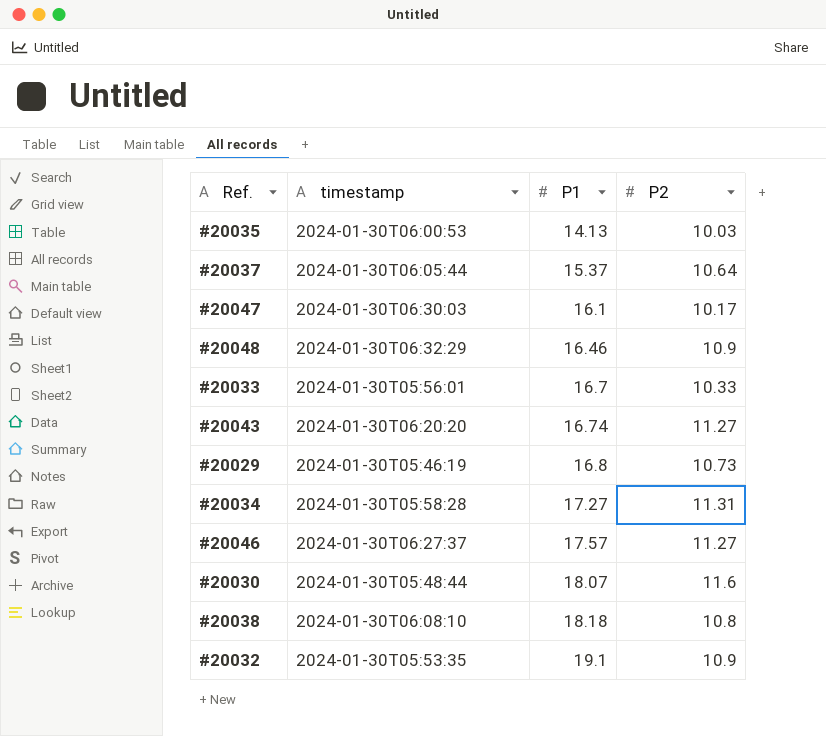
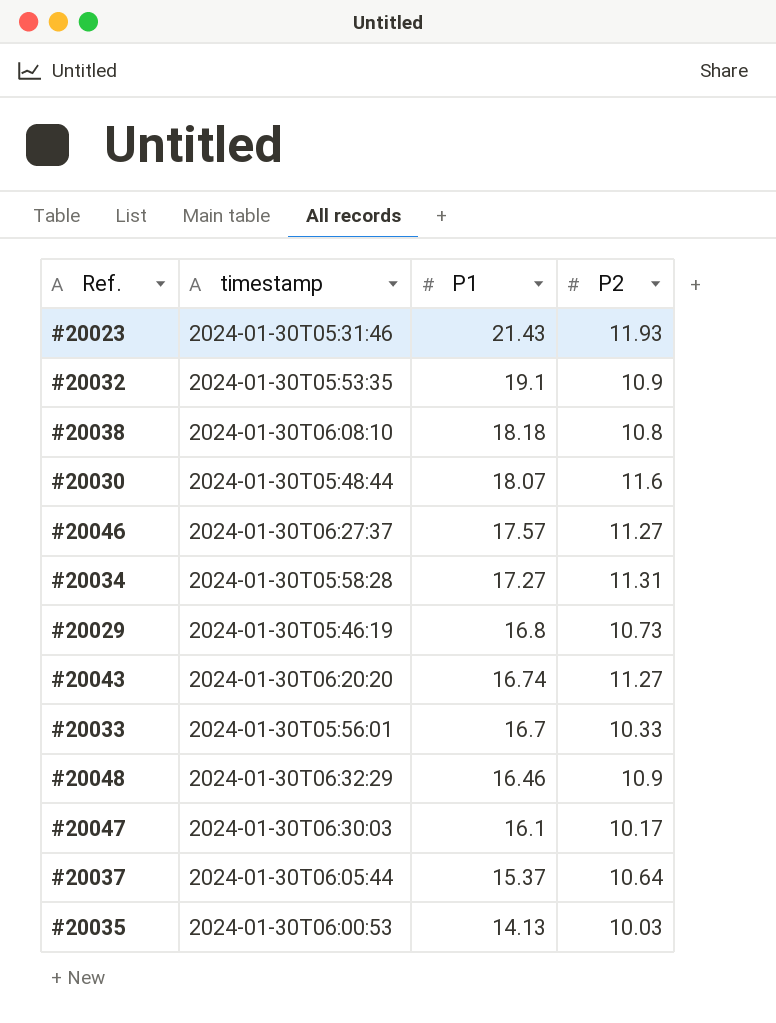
row order: P1 ascending -> P1 descending
row #20023: none -> 2024-01-30T05:31:46 | 21.43 | 11.93

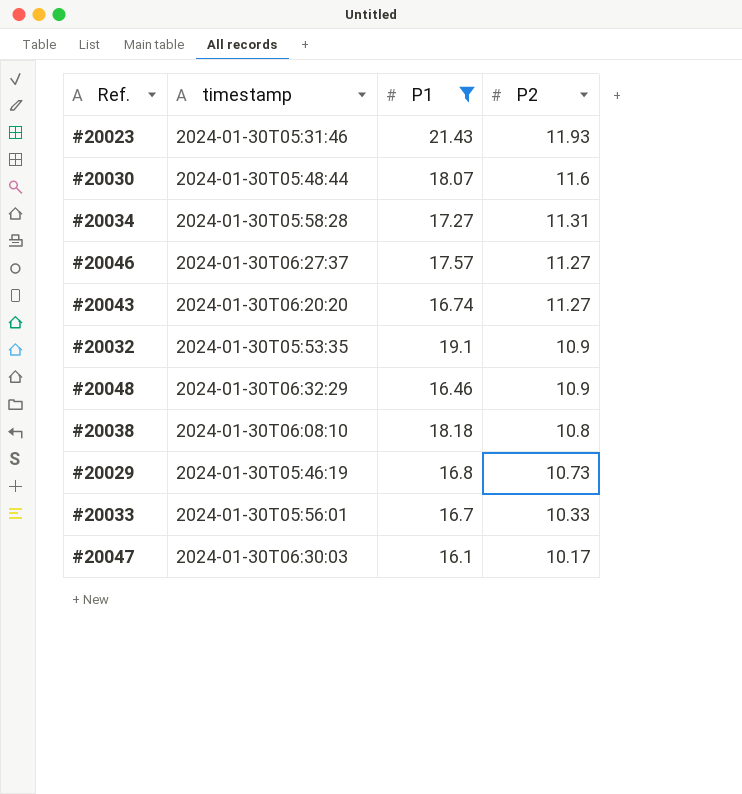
filter: none -> P1 >= 16.1
row order: P1 descending -> P2 descending

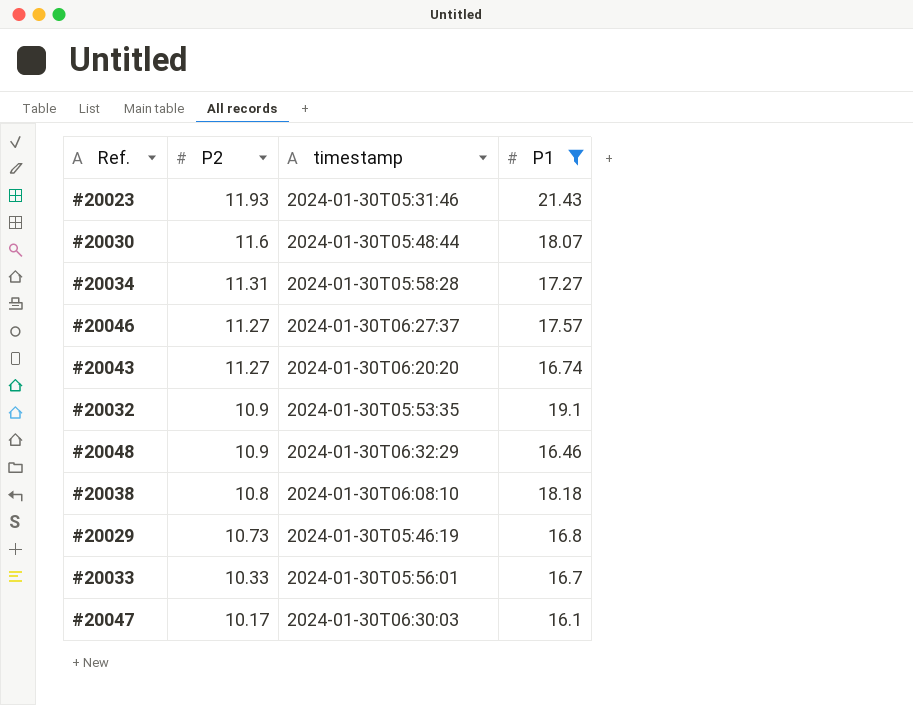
column P2 | position: 4 -> 2

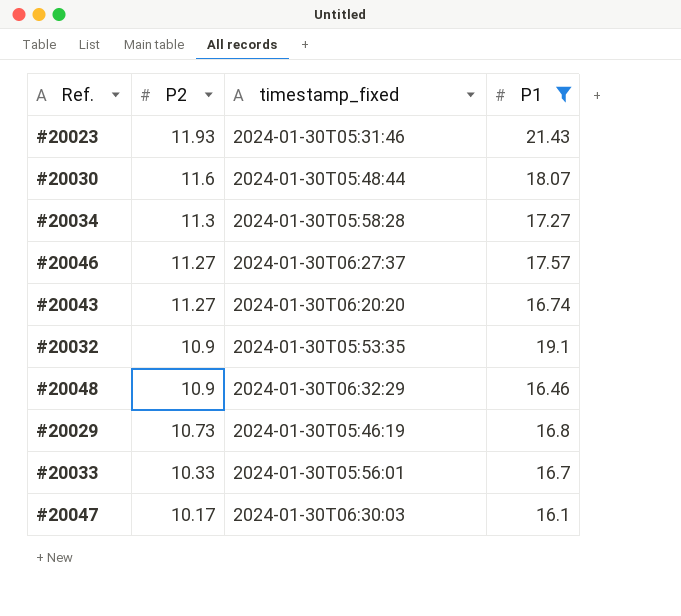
column name: timestamp -> timestamp_fixed
row #20038: 10.8 | 2024-01-30T06:08:10 | 18.18 -> none
#20034 | P2: 11.31 -> 11.3

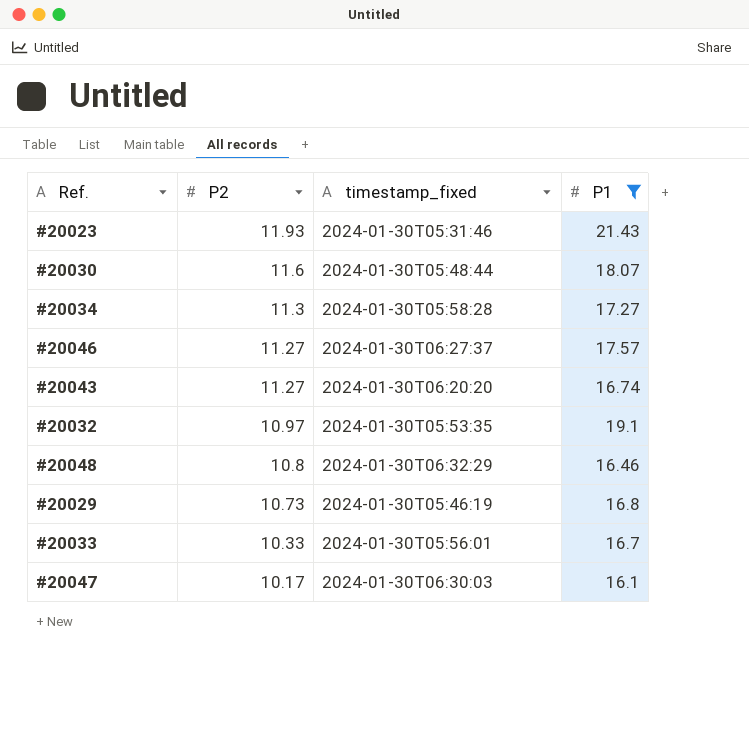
#20032 | P2: 10.9 -> 10.97
#20048 | P2: 10.9 -> 10.8

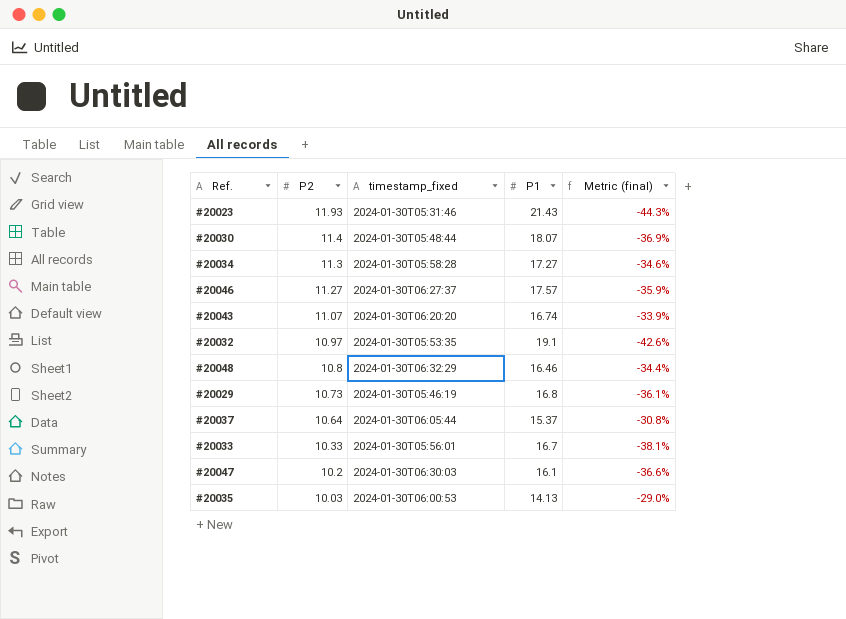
filter: P1 >= 16.1 -> none
column Metric (final) | formula: none -> ([P2] - [P1]) / [P1]
#20030 | P2: 11.6 -> 11.4
#20043 | P2: 11.27 -> 11.07
#20047 | P2: 10.17 -> 10.2

